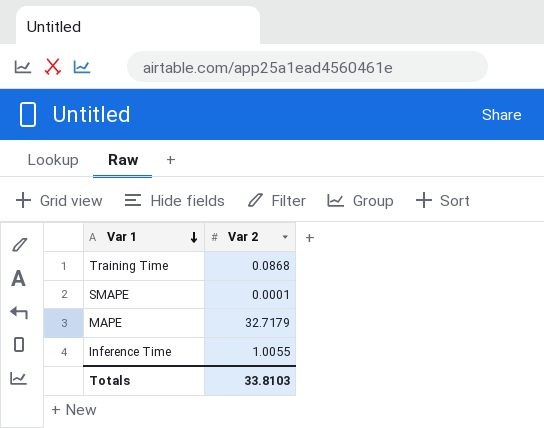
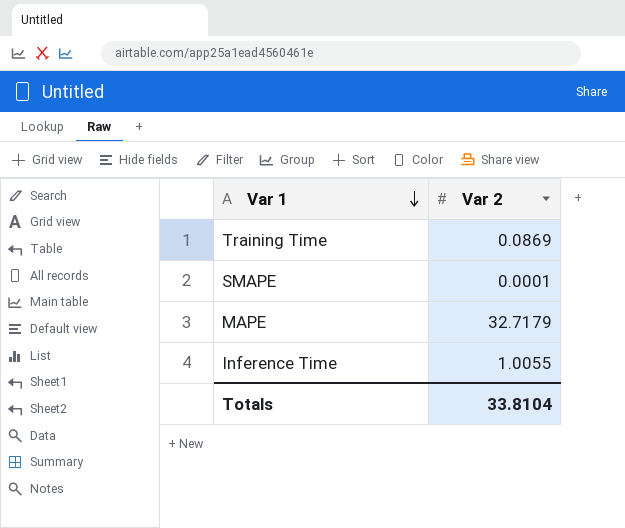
Training Time | Var 2: 0.0868 -> 0.0869
Totals | Var 2: 33.8103 -> 33.8104

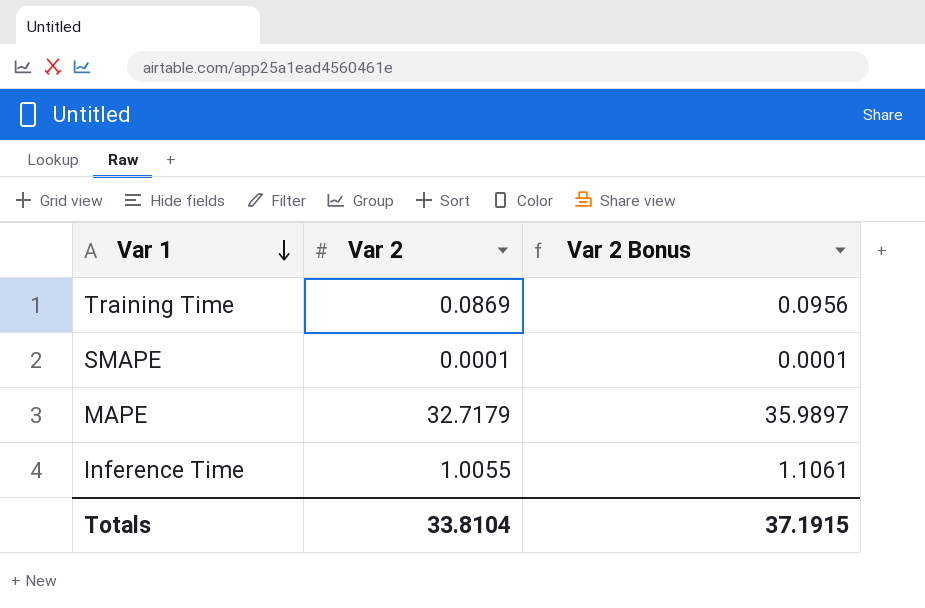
column Var 2 Bonus | formula: none -> [Var 2] * 1.1

